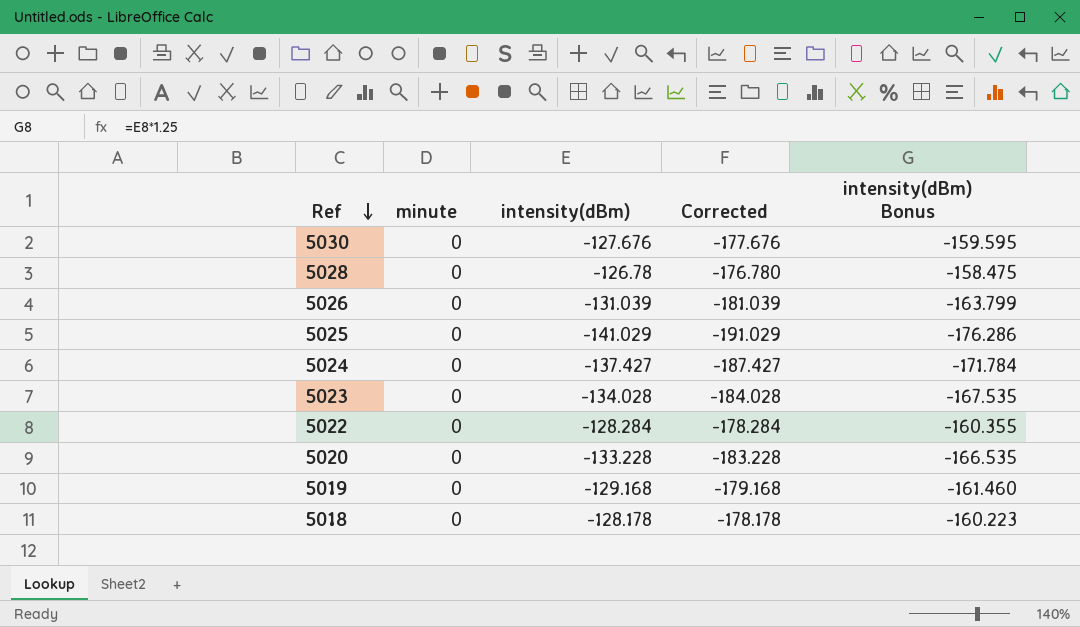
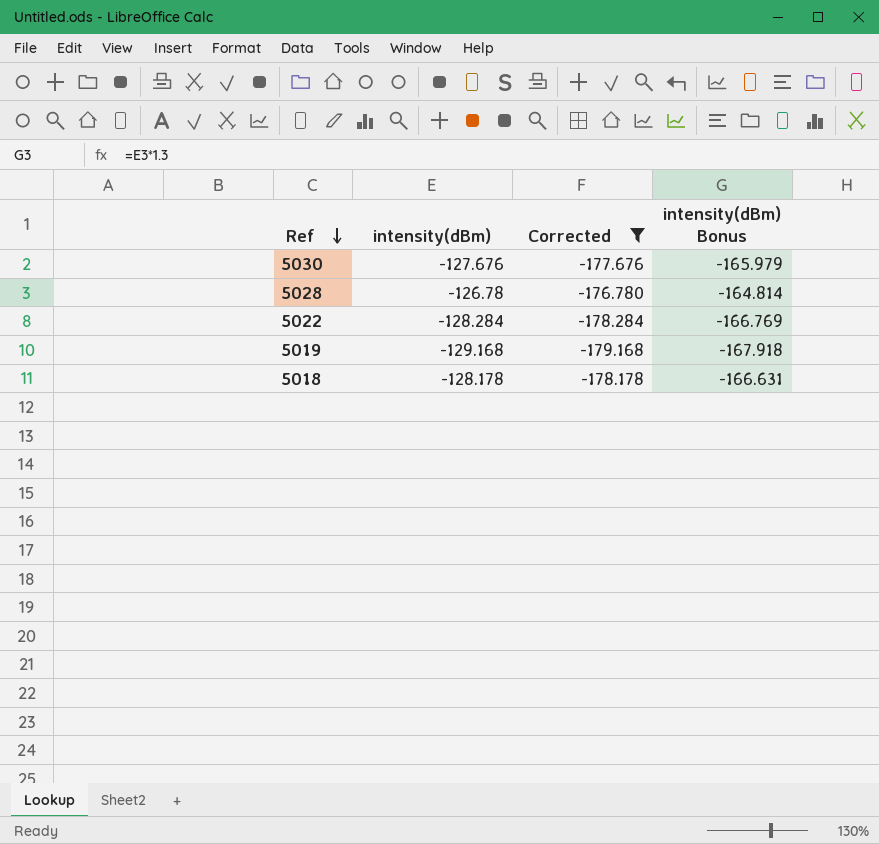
filter: none -> Corrected >= -179.168
column minute | position: 2 -> none
column intensity(dBm) Bonus | formula: [intensity(dBm)] * 1.25 -> [intensity(dBm)] * 1.3

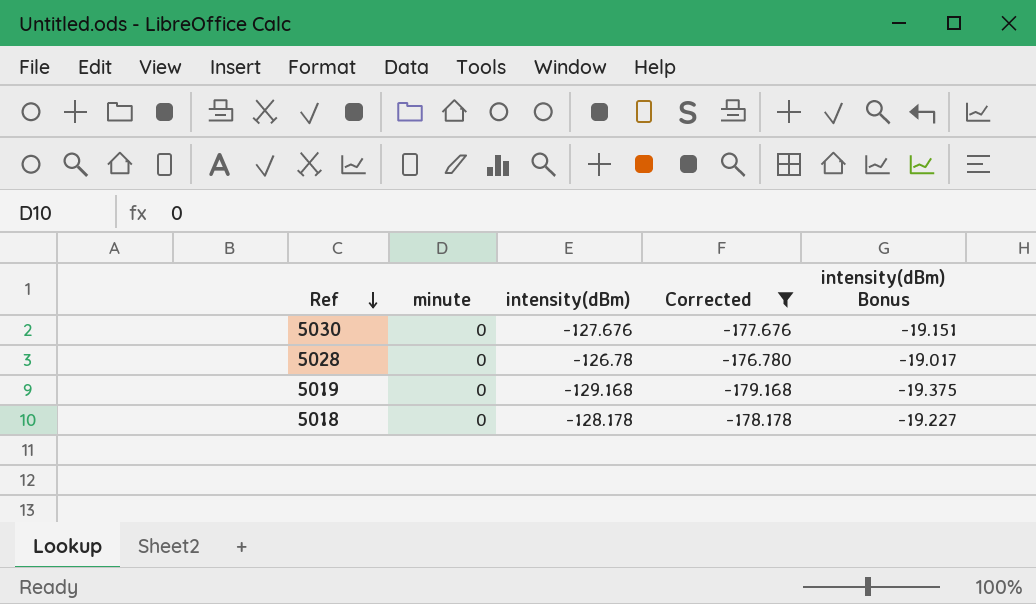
column minute | position: none -> 2
column intensity(dBm) Bonus | formula: [intensity(dBm)] * 1.3 -> [intensity(dBm)] * 0.15
row 5022: -128.284 | -178.284 | -166.769 -> none

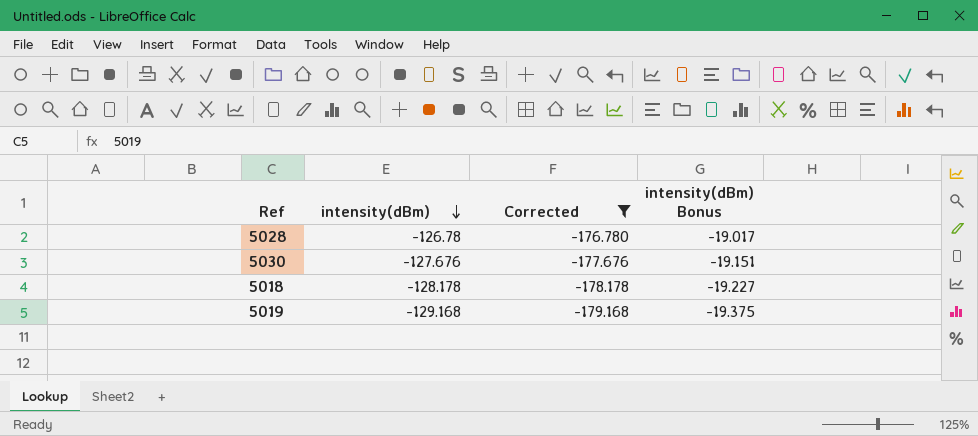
row order: Ref descending -> intensity(dBm) descending
column minute | position: 2 -> none

